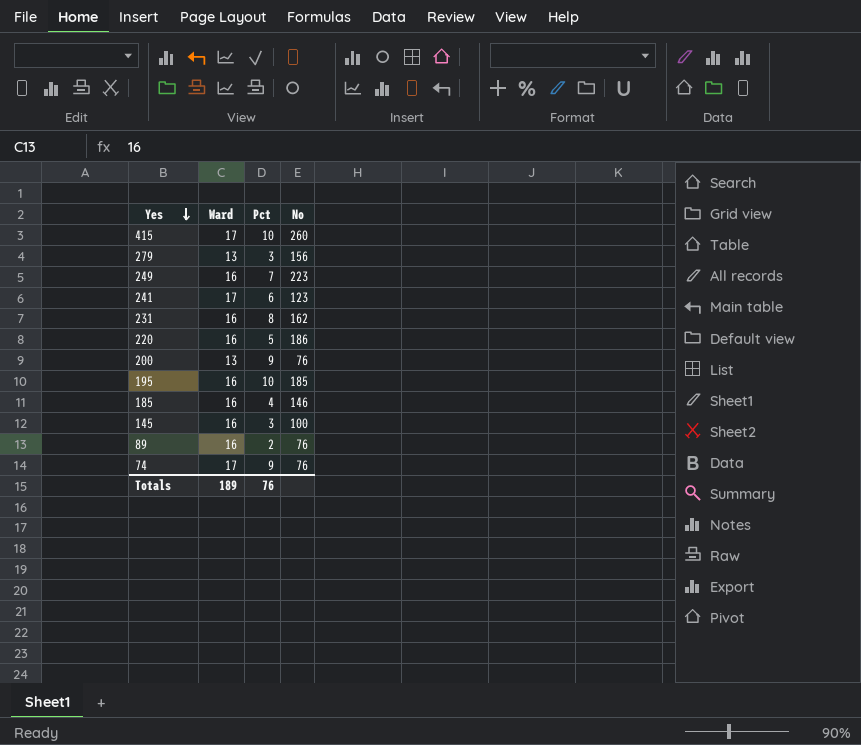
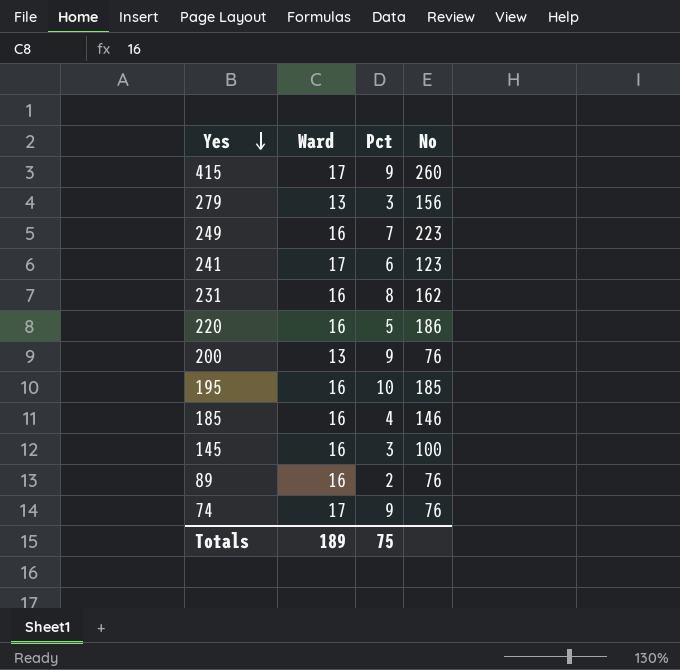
415 | Pct: 10 -> 9
Totals | Pct: 76 -> 75

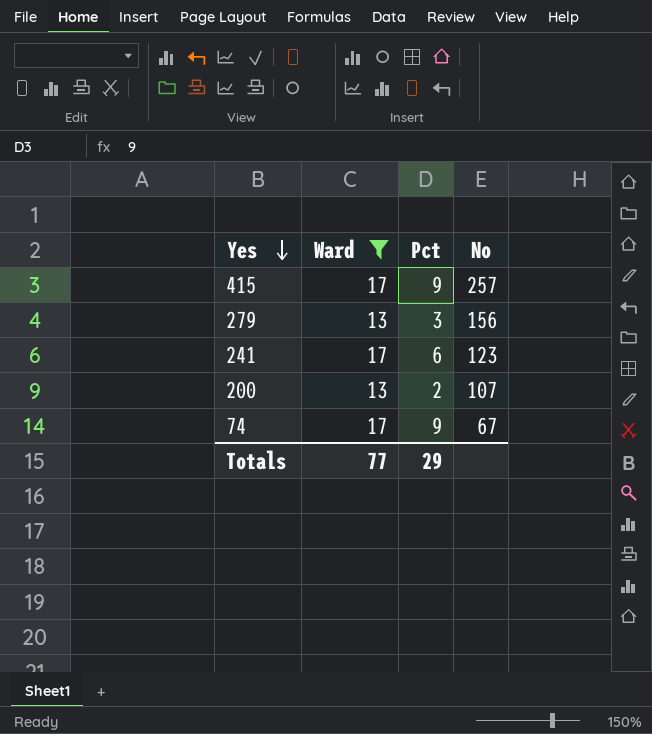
filter: none -> Ward != 16
415 | No: 260 -> 257
200 | Pct: 9 -> 2
200 | No: 76 -> 107
74 | No: 76 -> 67
Totals | Ward: 189 -> 77
Totals | Pct: 75 -> 29

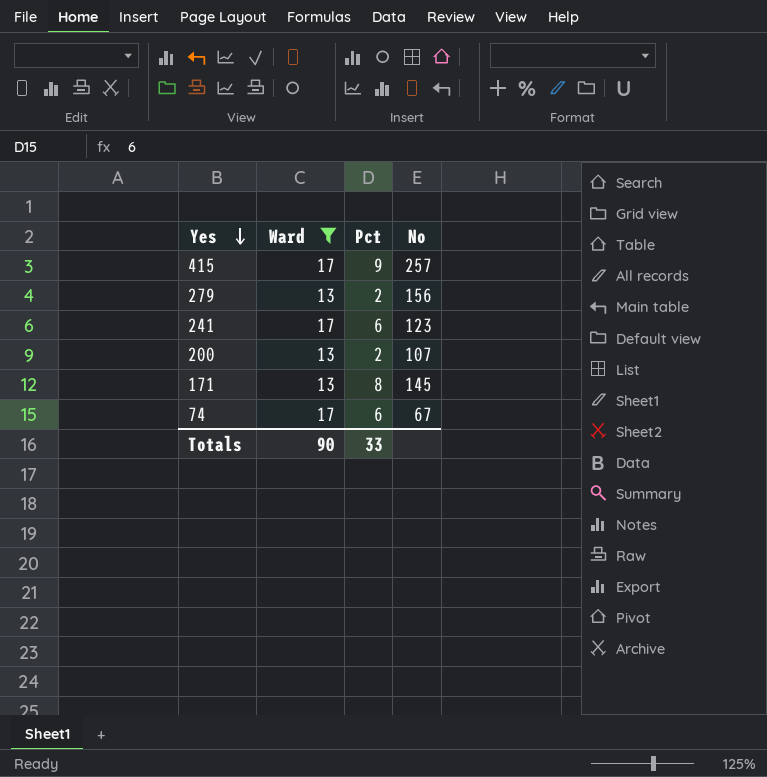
279 | Pct: 3 -> 2
row 171: none -> 13 | 8 | 145
74 | Pct: 9 -> 6
Totals | Ward: 77 -> 90
Totals | Pct: 29 -> 33

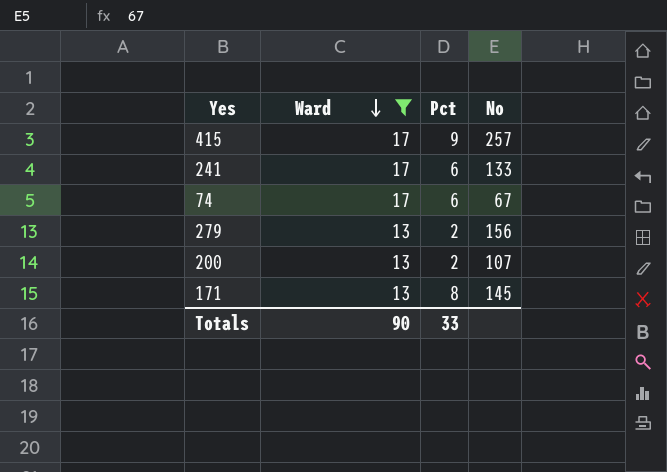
row order: Yes descending -> Ward descending
241 | No: 123 -> 133

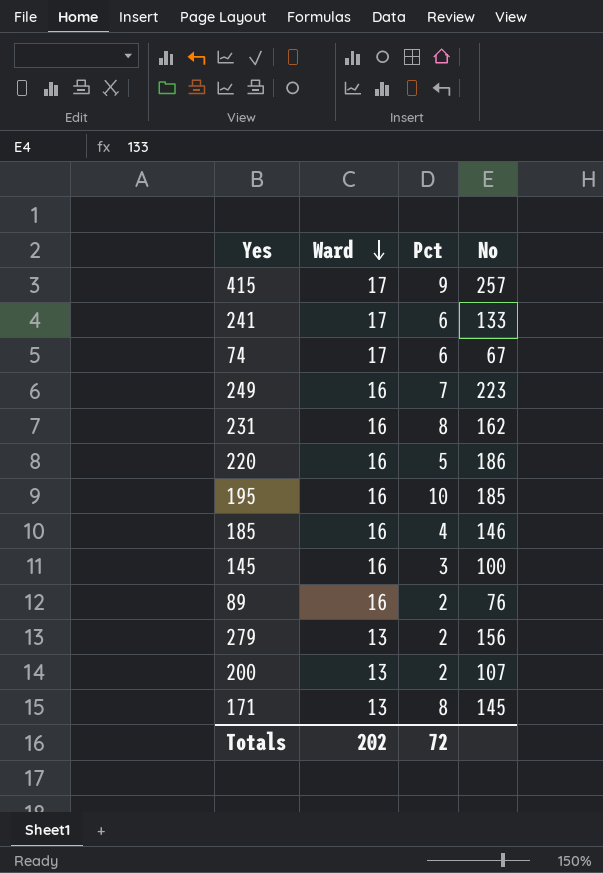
filter: Ward != 16 -> none
Totals | Ward: 90 -> 202
Totals | Pct: 33 -> 72

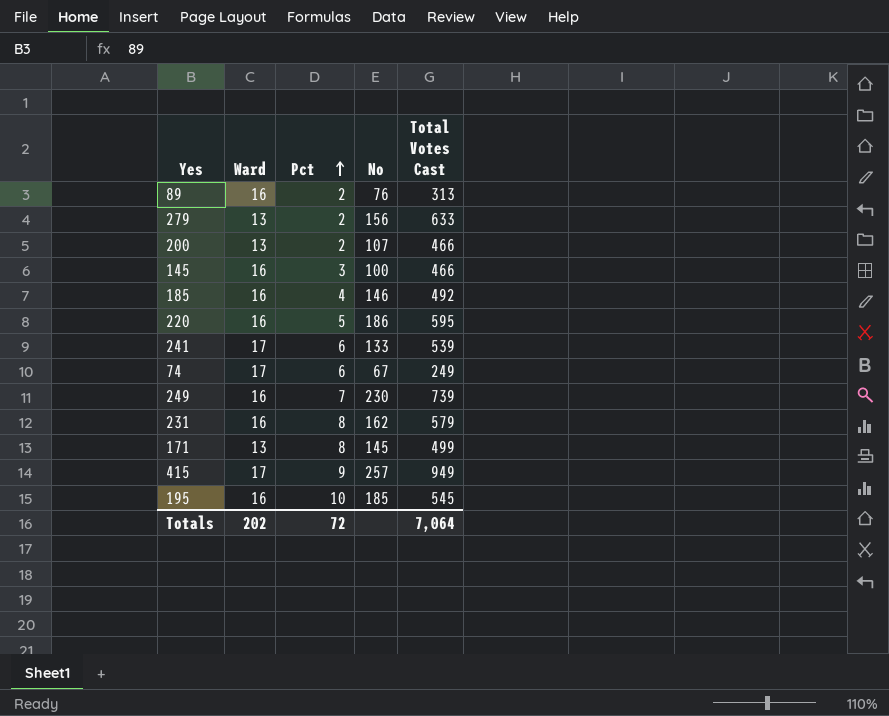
row order: Ward descending -> Pct ascending
column Total Votes Cast | position: none -> 5
249 | No: 223 -> 230

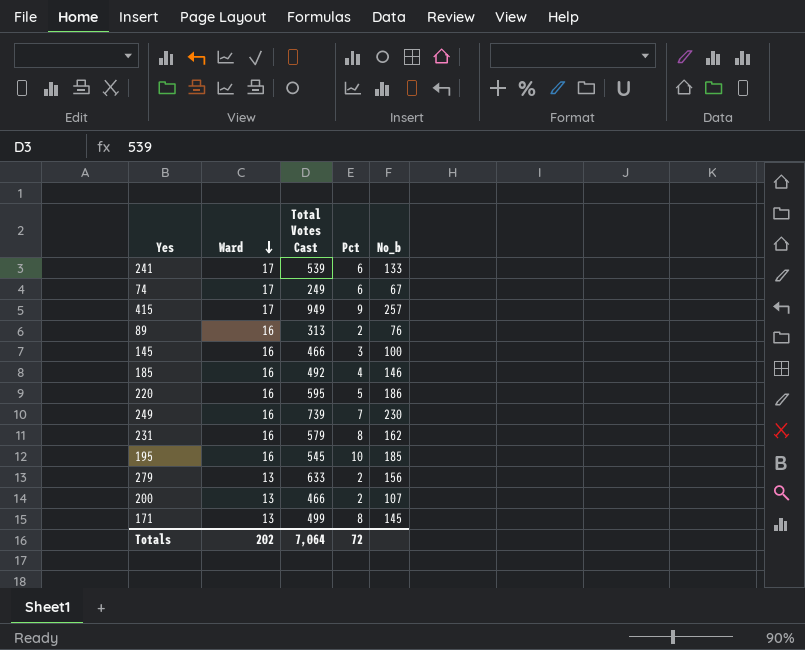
row order: Pct ascending -> Ward descending
column Total Votes Cast | position: 5 -> 3
column name: No -> No_b

